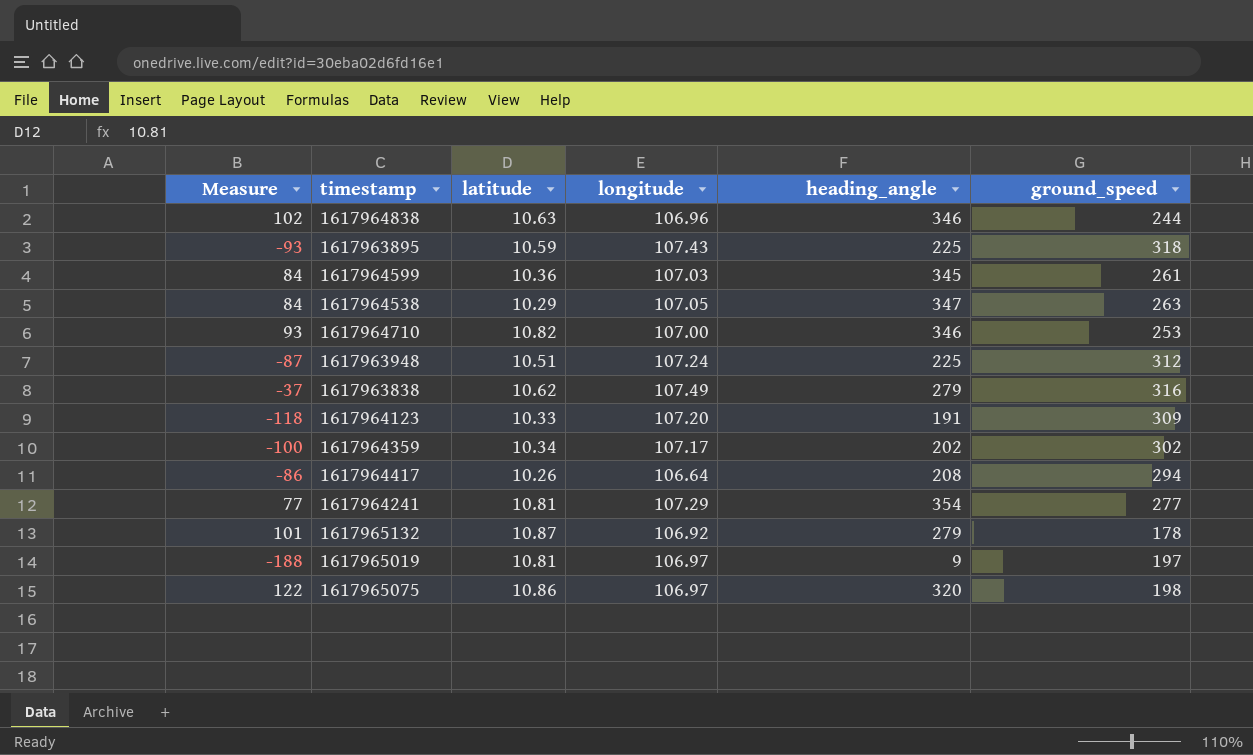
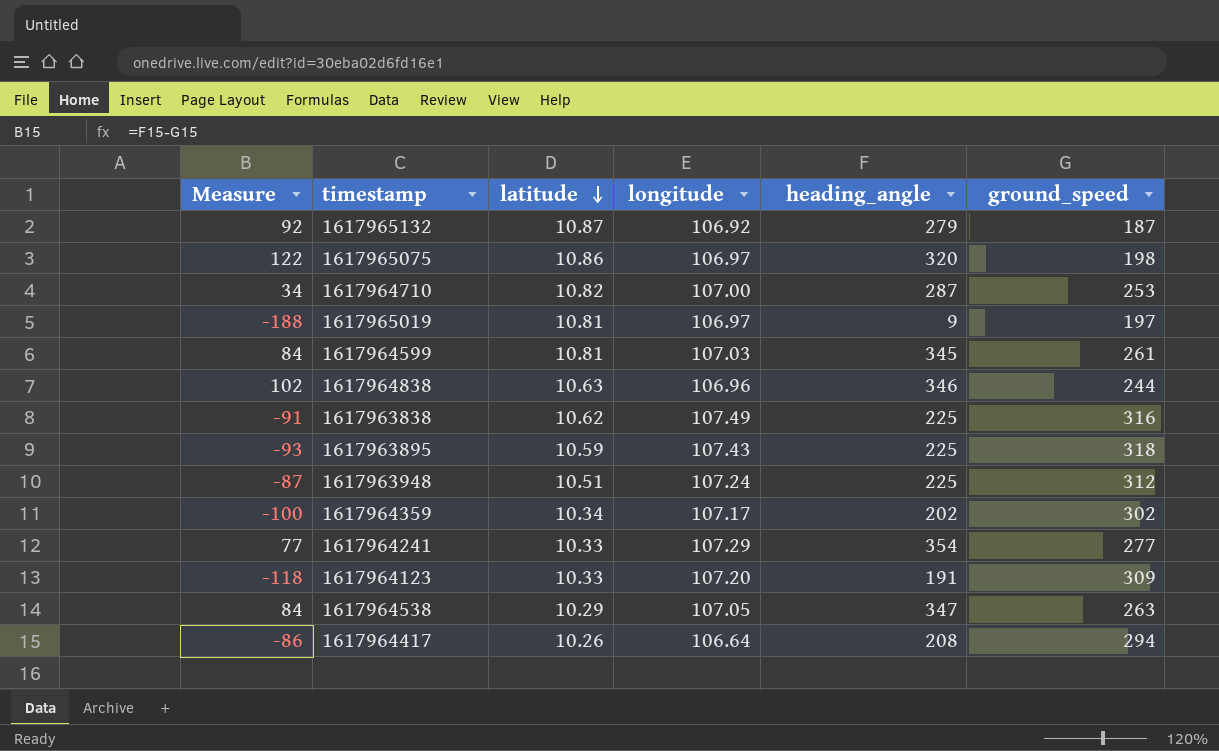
row order: none -> latitude descending
1617965132 | Measure: 101 -> 92
1617965132 | ground_speed: 178 -> 187
1617964710 | Measure: 93 -> 34
1617964710 | heading_angle: 346 -> 287
1617964599 | latitude: 10.36 -> 10.81
1617963838 | Measure: -37 -> -91
1617963838 | heading_angle: 279 -> 225
1617964241 | latitude: 10.81 -> 10.33

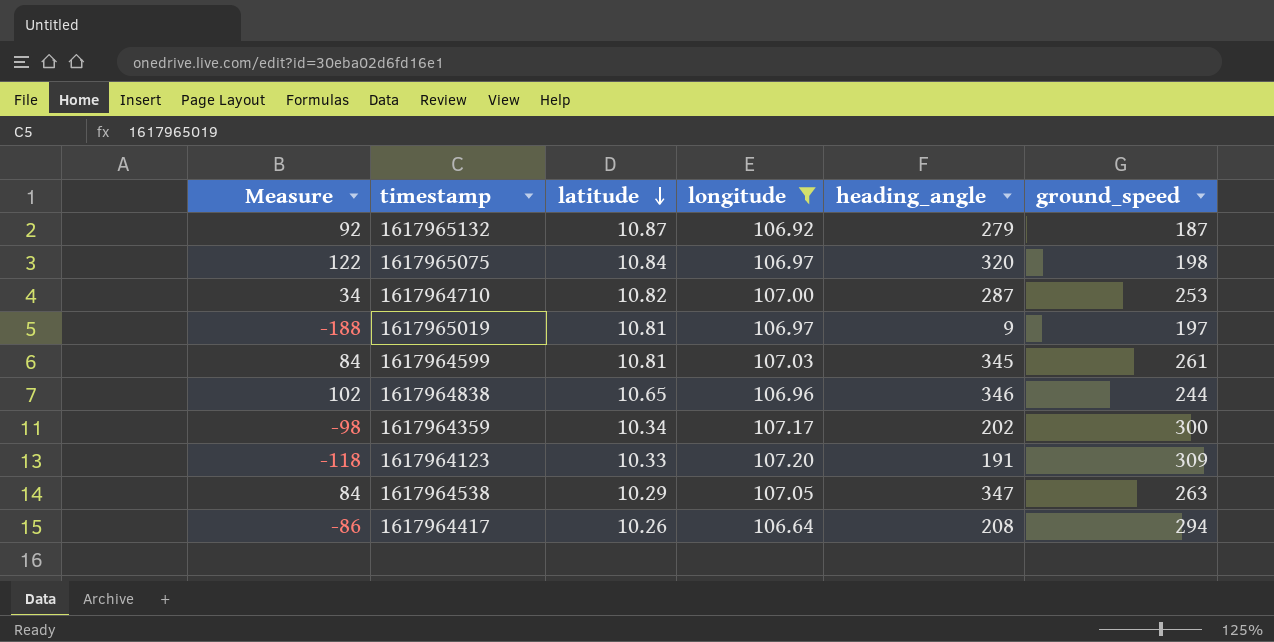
filter: none -> longitude <= 107.20
1617965075 | latitude: 10.86 -> 10.84
1617964838 | latitude: 10.63 -> 10.65
1617964359 | Measure: -100 -> -98
1617964359 | ground_speed: 302 -> 300

